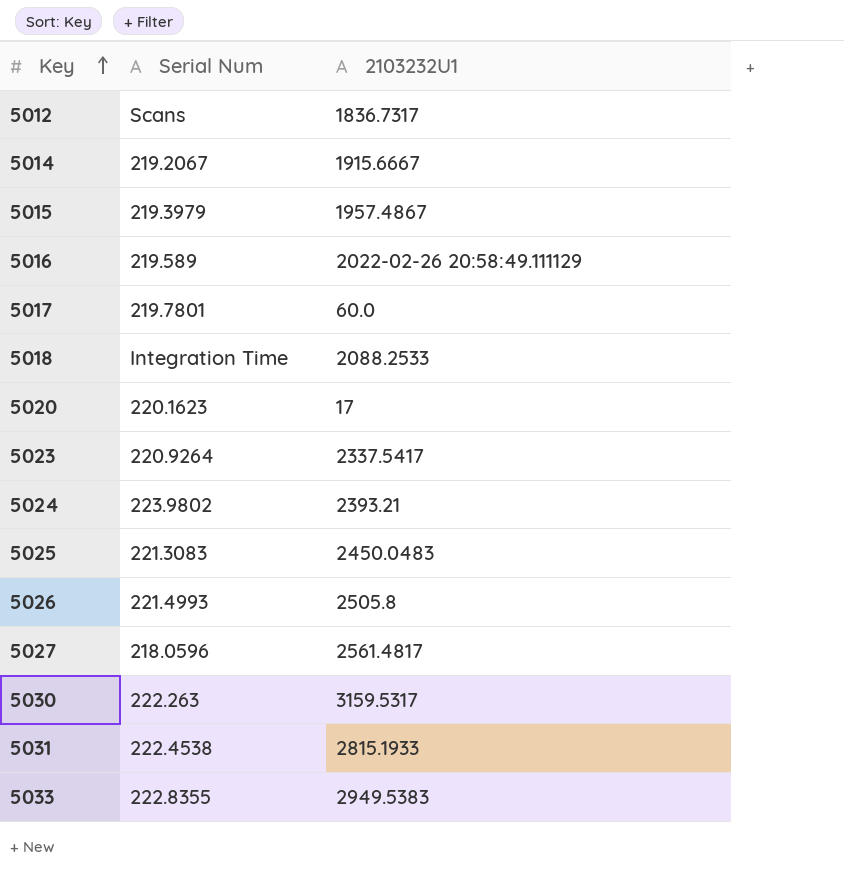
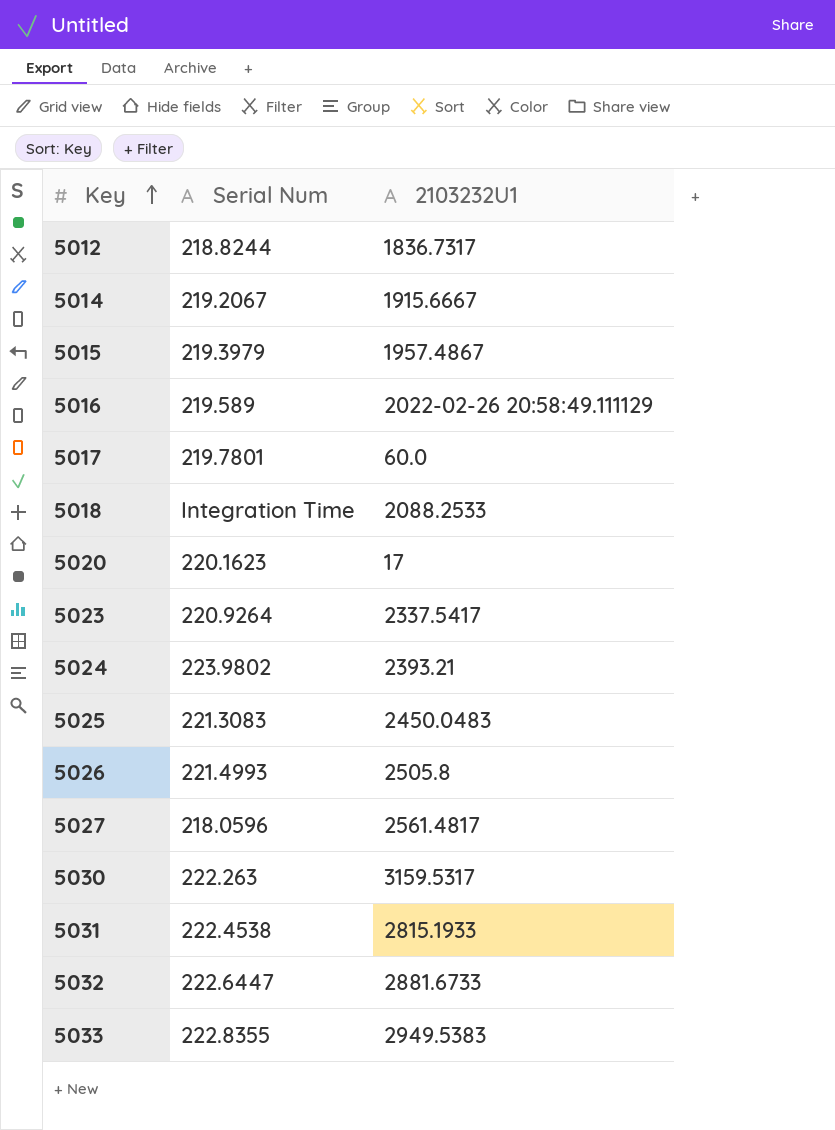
5012 | Serial Num: Scans -> 218.8244
row 5032: none -> 222.6447 | 2881.6733

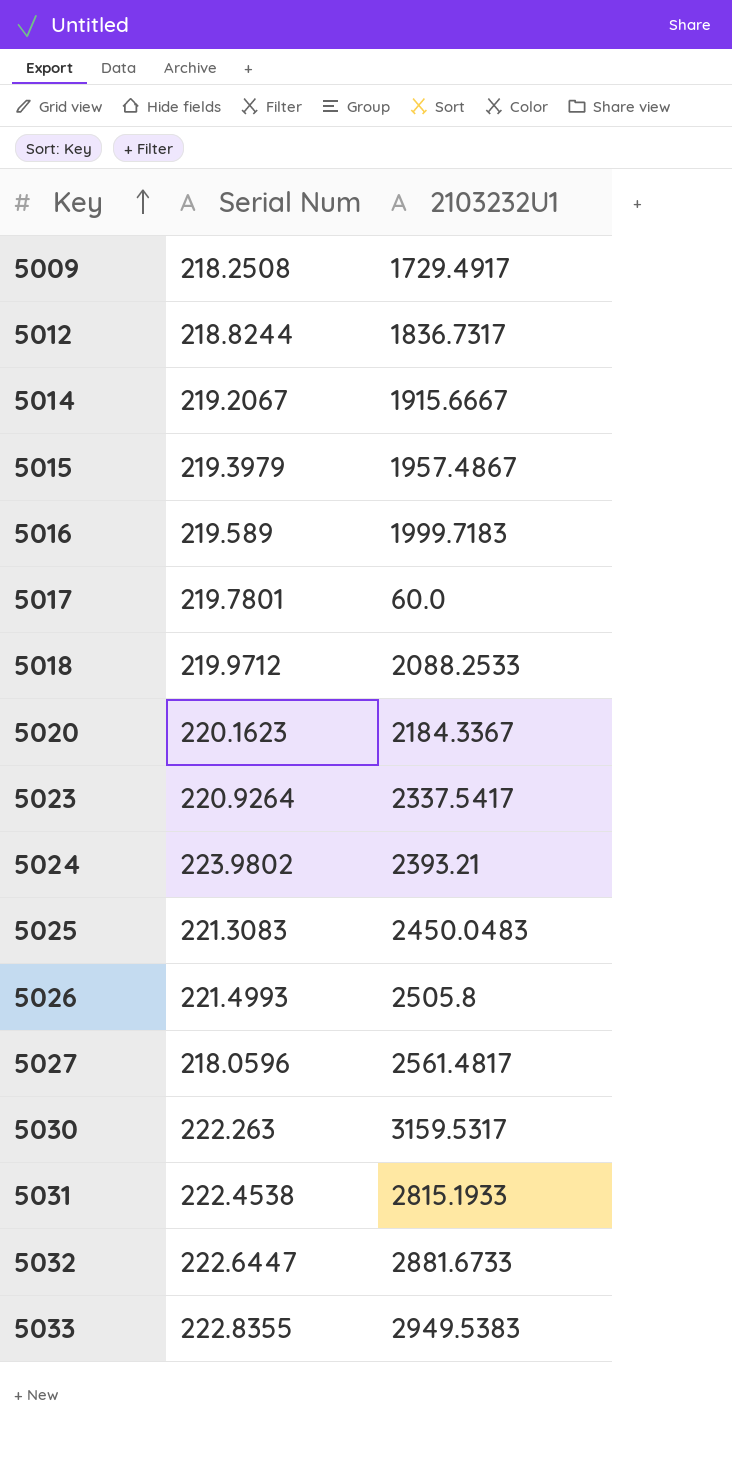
row 5009: none -> 218.2508 | 1729.4917
5016 | 2103232U1: 2022-02-26 20:58:49.111129 -> 1999.7183
5018 | Serial Num: Integration Time -> 219.9712
5020 | 2103232U1: 17 -> 2184.3367

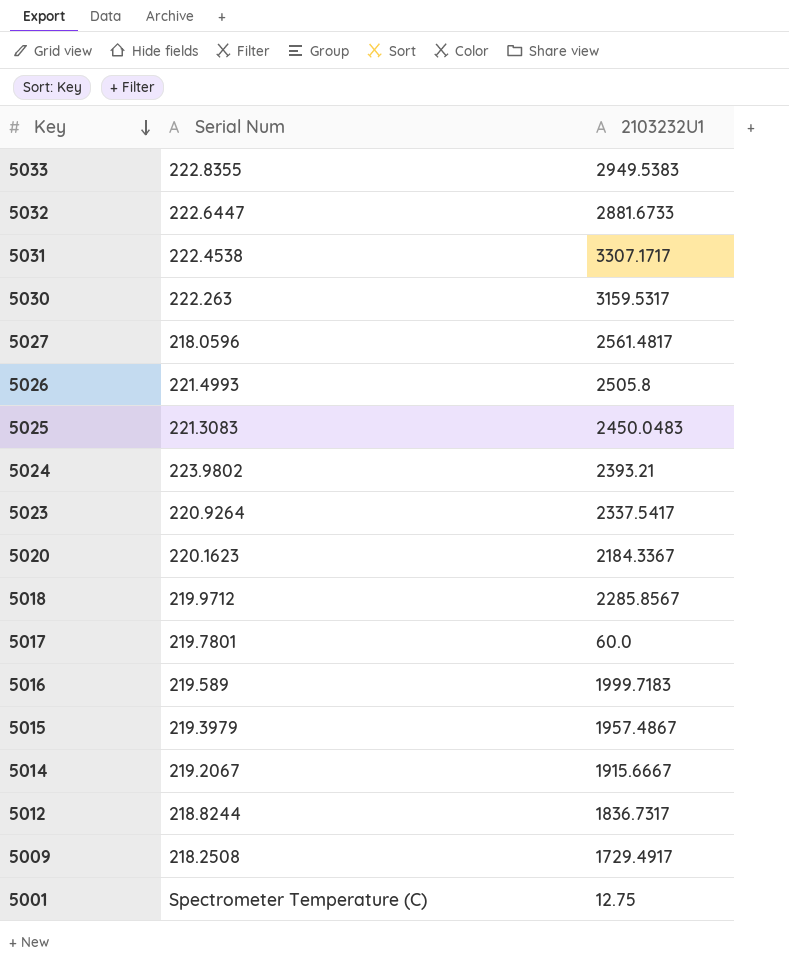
row order: Key ascending -> Key descending
5031 | 2103232U1: 2815.1933 -> 3307.1717
5018 | 2103232U1: 2088.2533 -> 2285.8567
row 5001: none -> Spectrometer Temperature (C) | 12.75

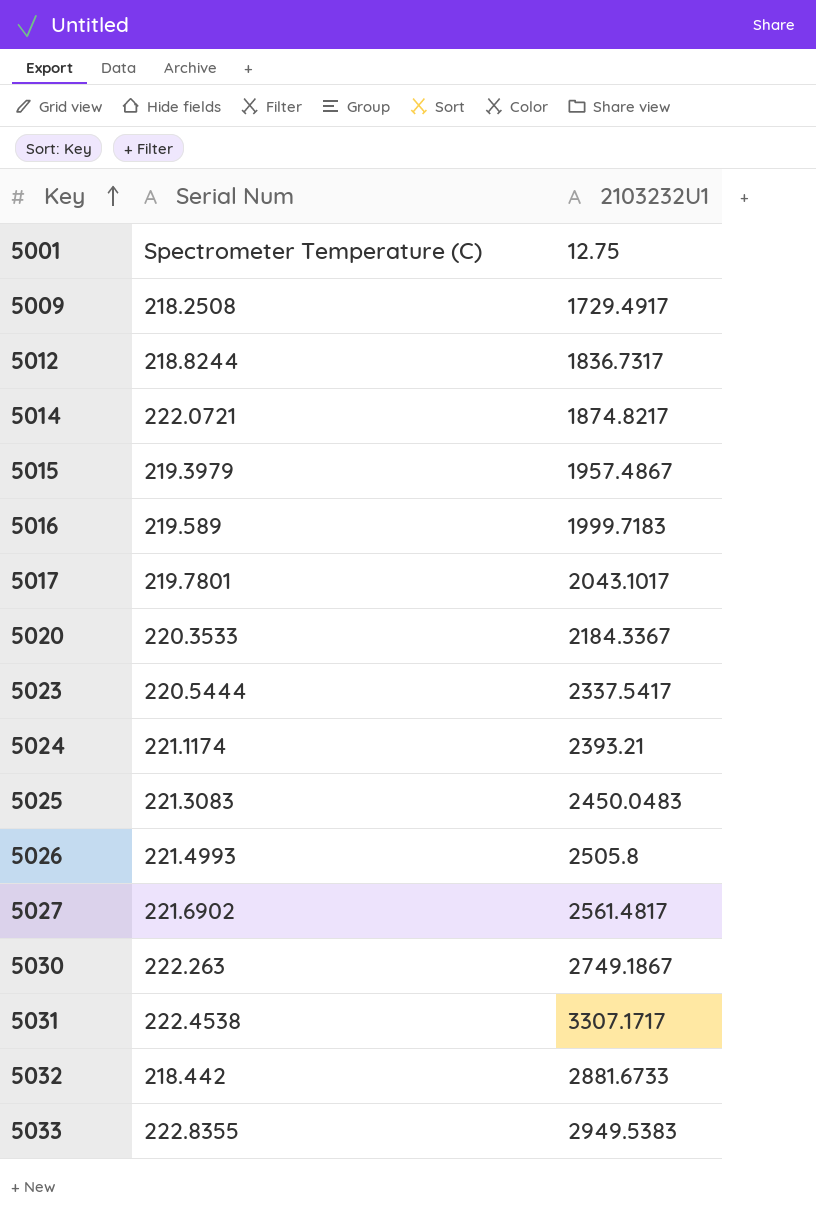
row order: Key descending -> Key ascending
row 5018: 219.9712 | 2285.8567 -> none
5014 | Serial Num: 219.2067 -> 222.0721
5014 | 2103232U1: 1915.6667 -> 1874.8217
5017 | 2103232U1: 60.0 -> 2043.1017
5020 | Serial Num: 220.1623 -> 220.3533
5023 | Serial Num: 220.9264 -> 220.5444
5024 | Serial Num: 223.9802 -> 221.1174
5027 | Serial Num: 218.0596 -> 221.6902
5030 | 2103232U1: 3159.5317 -> 2749.1867
5032 | Serial Num: 222.6447 -> 218.442

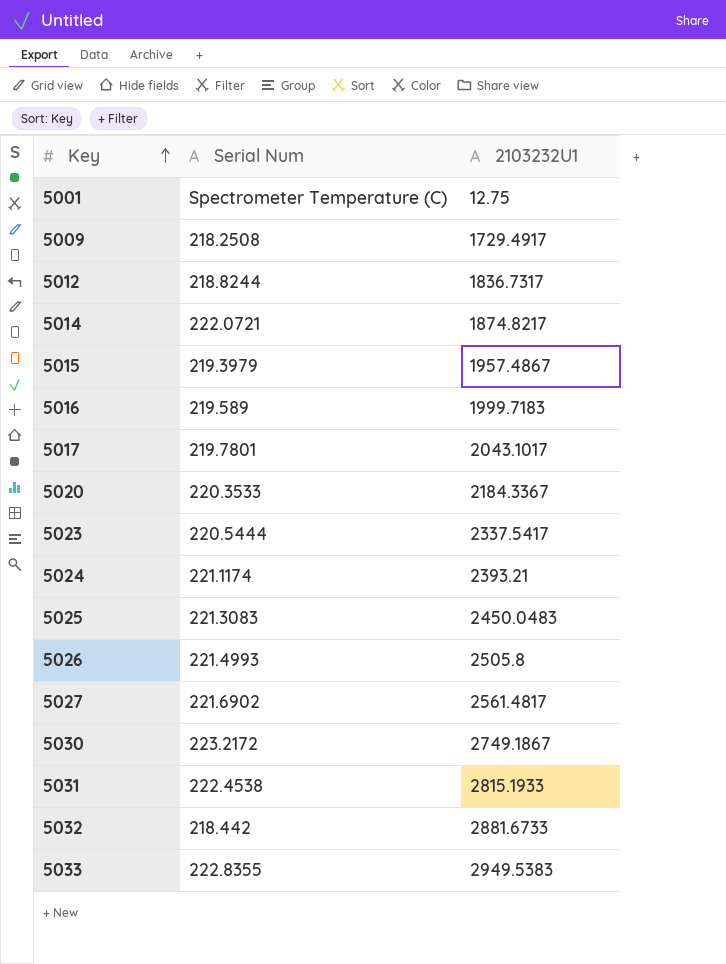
5030 | Serial Num: 222.263 -> 223.2172
5031 | 2103232U1: 3307.1717 -> 2815.1933

